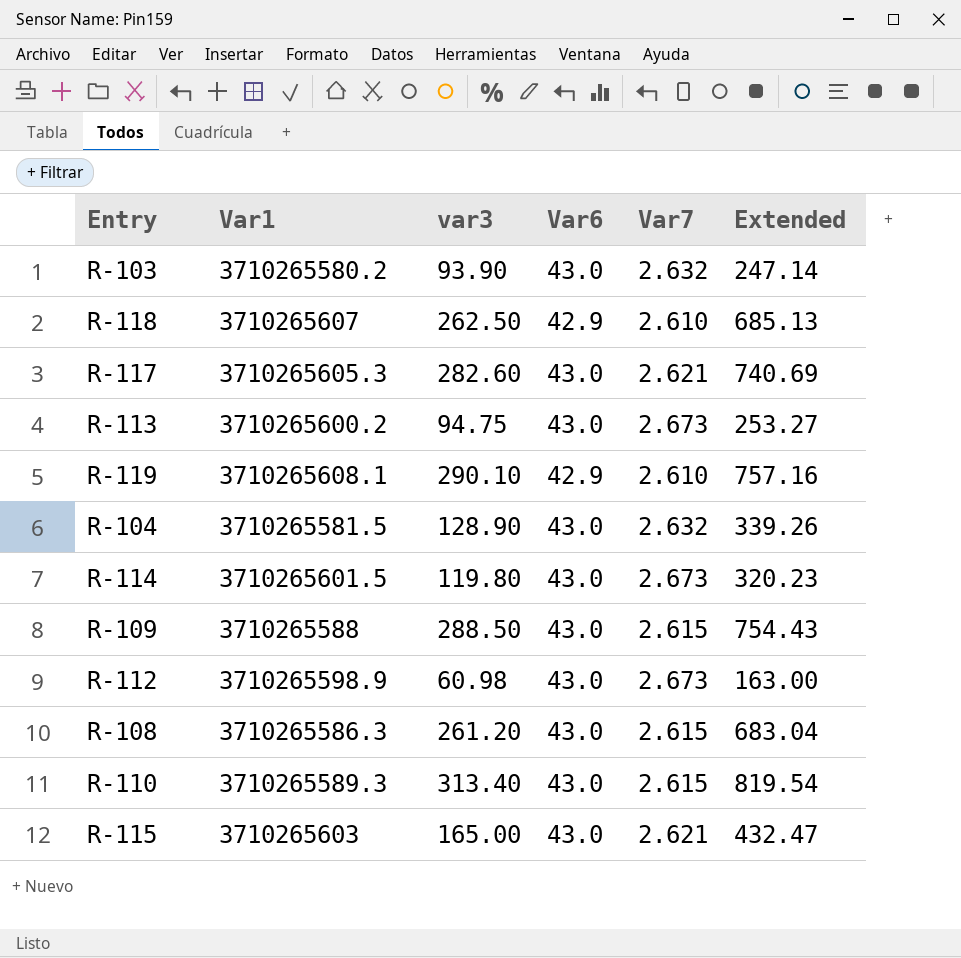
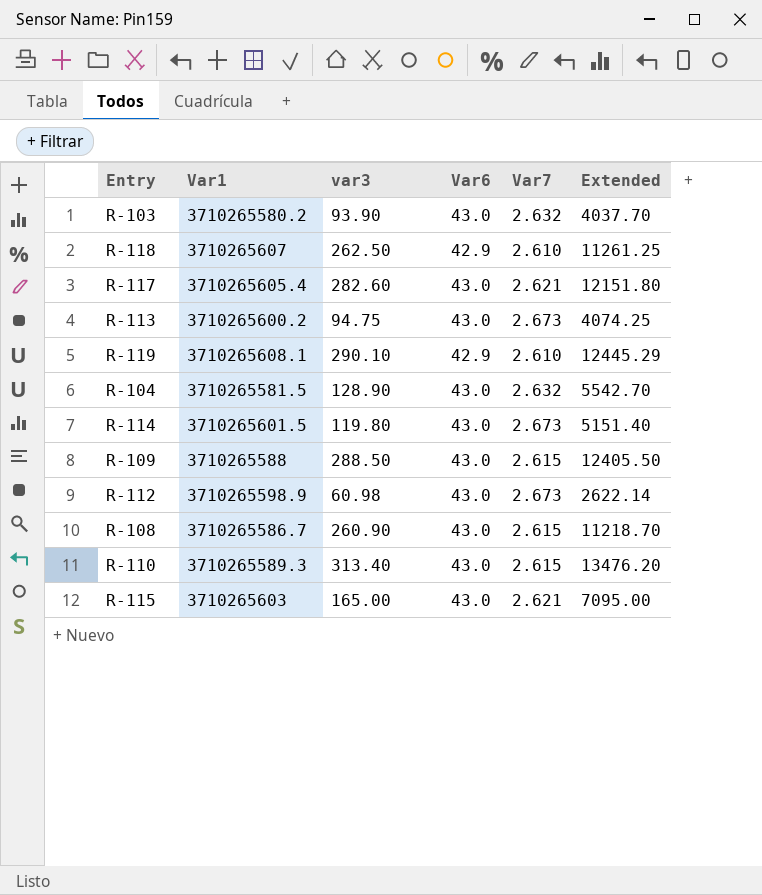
column Extended | formula: [var3] * [Var7] -> [var3] * [Var6]
R-117 | Var1: 3710265605.3 -> 3710265605.4
R-108 | Var1: 3710265586.3 -> 3710265586.7
R-108 | var3: 261.20 -> 260.90

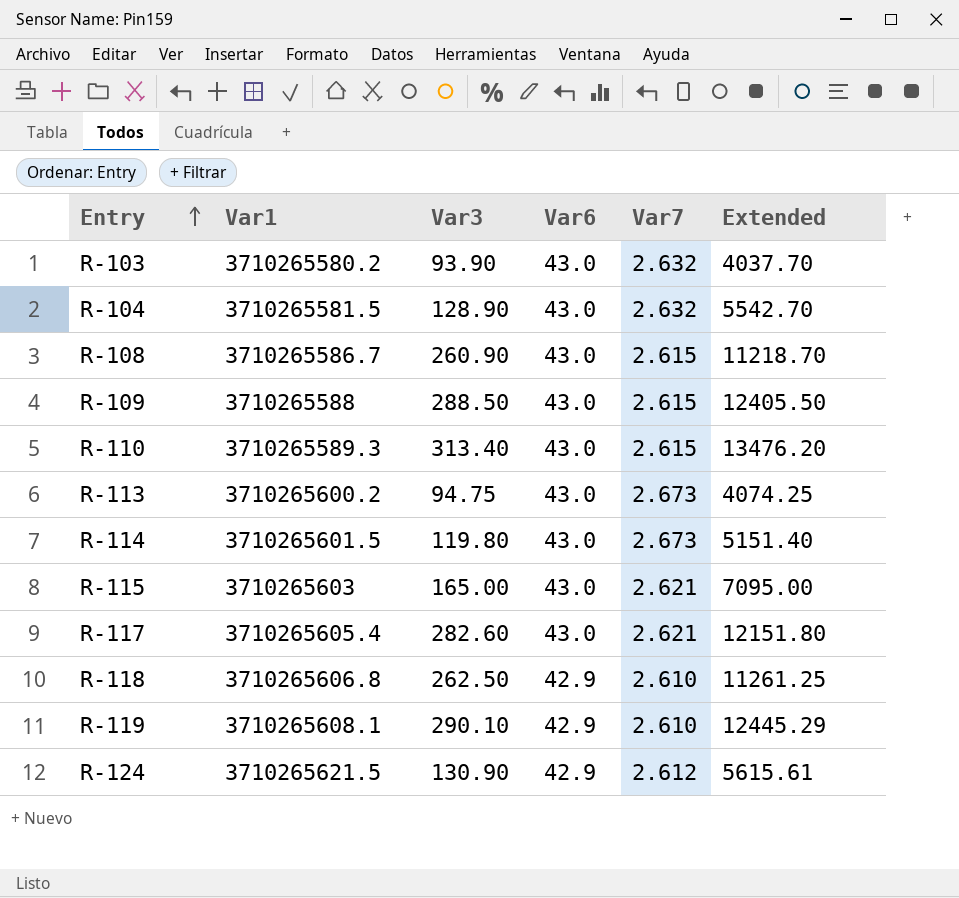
row order: none -> Entry ascending
column name: var3 -> Var3
row R-112: 3710265598.9 | 60.98 | 43.0 | 2.673 | 2622.14 -> none
R-118 | Var1: 3710265607 -> 3710265606.8
row R-124: none -> 3710265621.5 | 130.90 | 42.9 | 2.612 | 5615.61

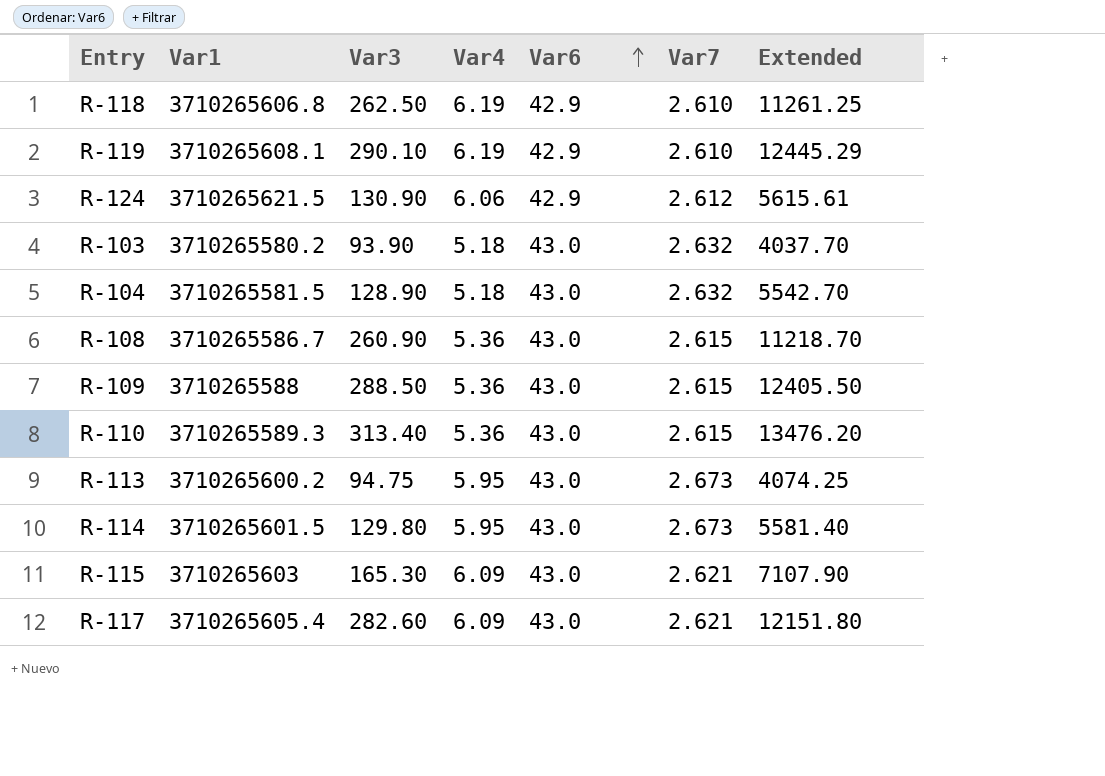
row order: Entry ascending -> Var6 ascending
column Var4 | position: none -> 4
R-114 | Var3: 119.80 -> 129.80
R-114 | Extended: 5151.40 -> 5581.40
R-115 | Var3: 165.00 -> 165.30
R-115 | Extended: 7095.00 -> 7107.90

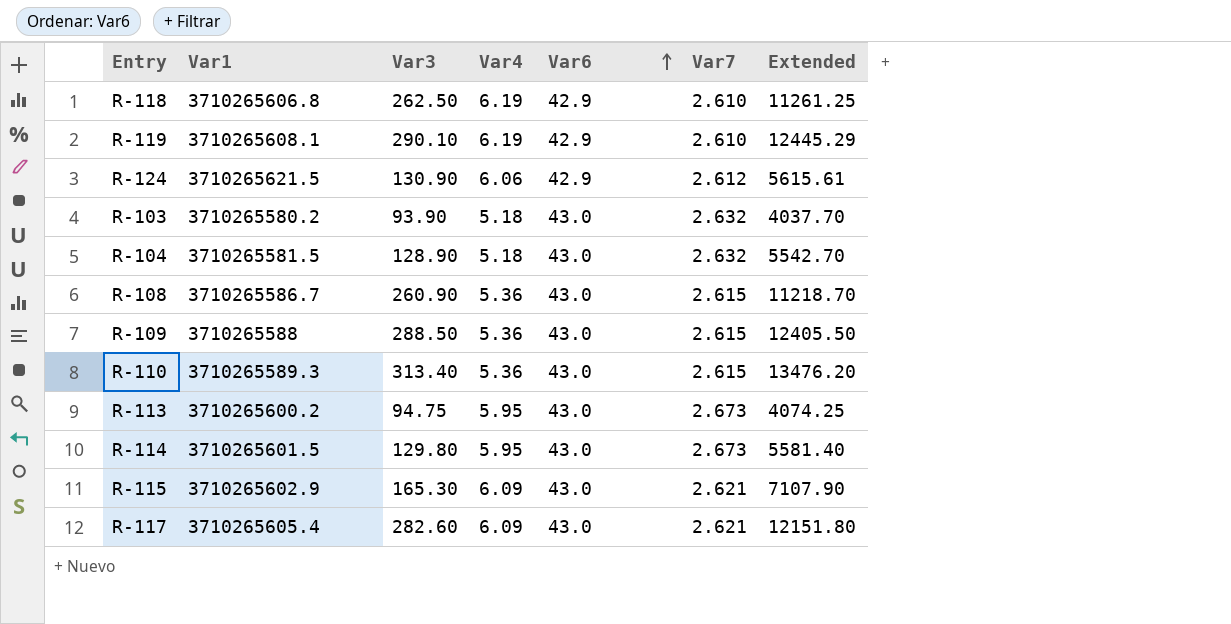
R-115 | Var1: 3710265603 -> 3710265602.9

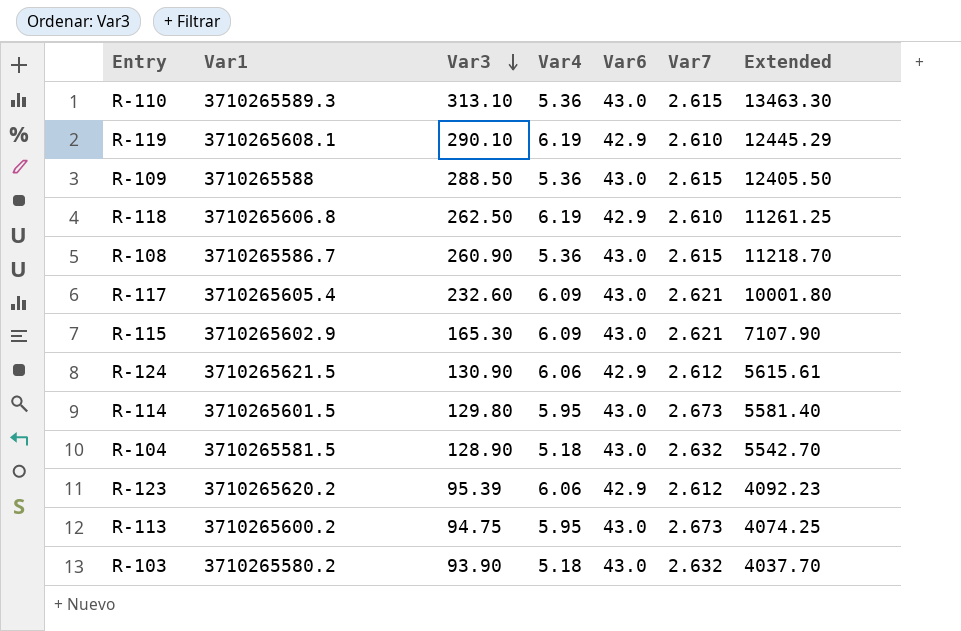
row order: Var6 ascending -> Var3 descending
R-110 | Var3: 313.40 -> 313.10
R-110 | Extended: 13476.20 -> 13463.30
R-117 | Var3: 282.60 -> 232.60
R-117 | Extended: 12151.80 -> 10001.80
row R-123: none -> 3710265620.2 | 95.39 | 6.06 | 42.9 | 2.612 | 4092.23

